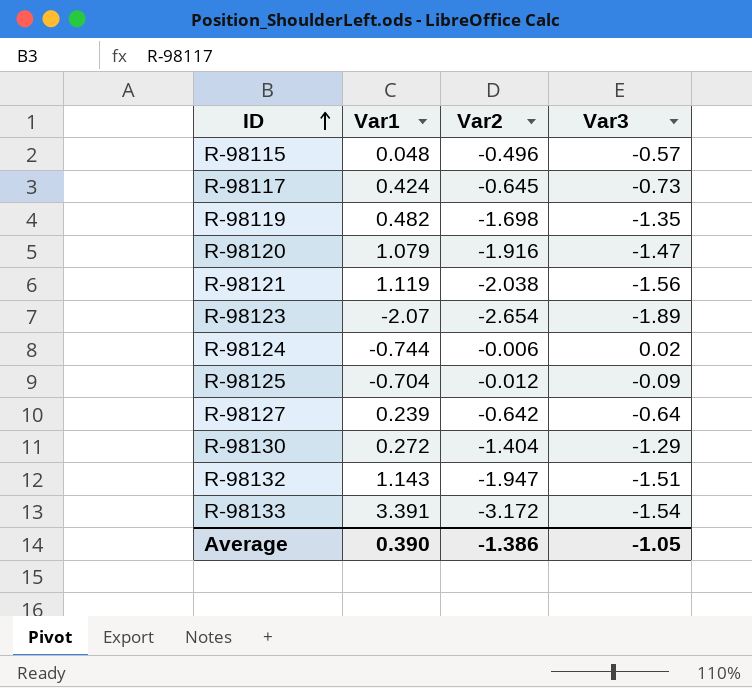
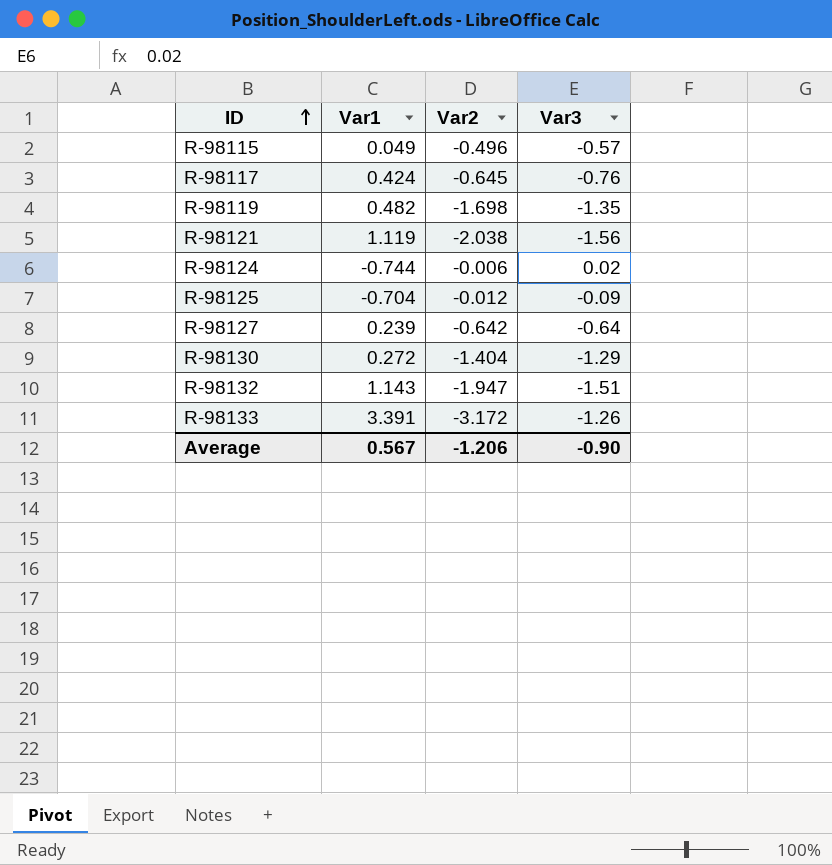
row R-98120: 1.079 | -1.916 | -1.47 -> none
row R-98123: -2.07 | -2.654 | -1.89 -> none
R-98115 | Var1: 0.048 -> 0.049
R-98117 | Var3: -0.73 -> -0.76
R-98133 | Var3: -1.54 -> -1.26
Average | Var1: 0.390 -> 0.567
Average | Var2: -1.386 -> -1.206
Average | Var3: -1.05 -> -0.90

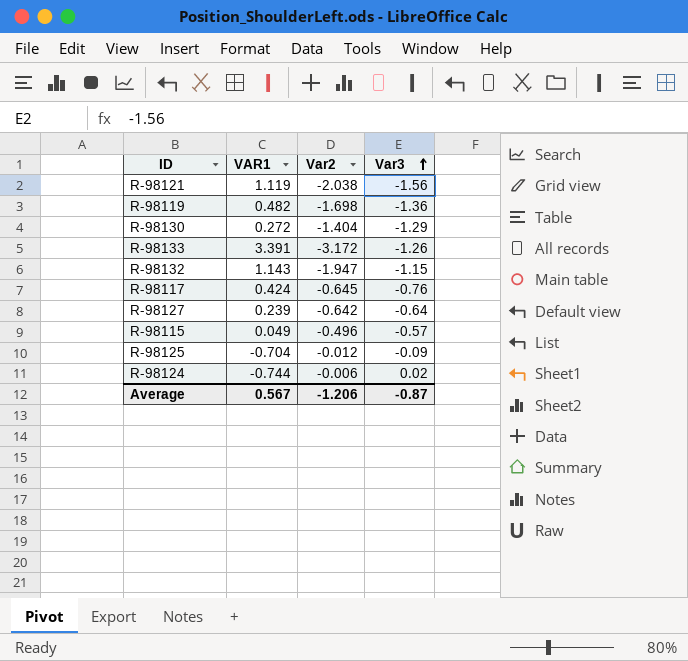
row order: ID ascending -> Var3 ascending
column name: Var1 -> VAR1
R-98119 | Var3: -1.35 -> -1.36
R-98132 | Var3: -1.51 -> -1.15
Average | Var3: -0.90 -> -0.87

